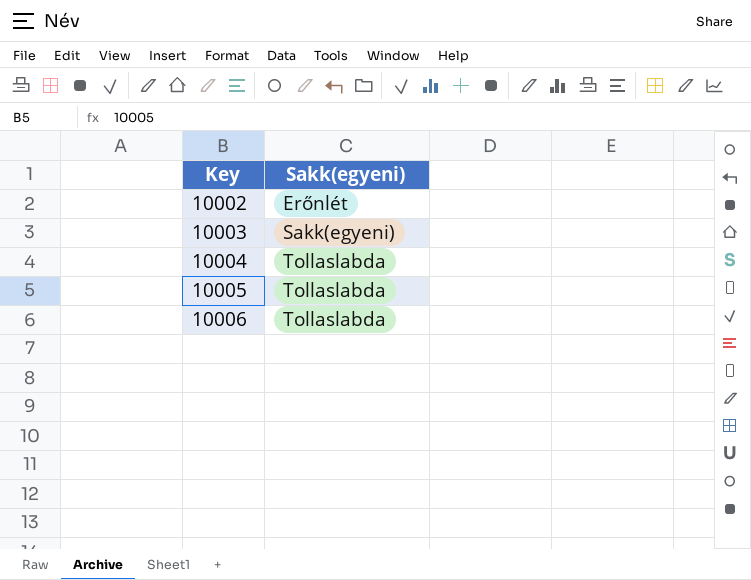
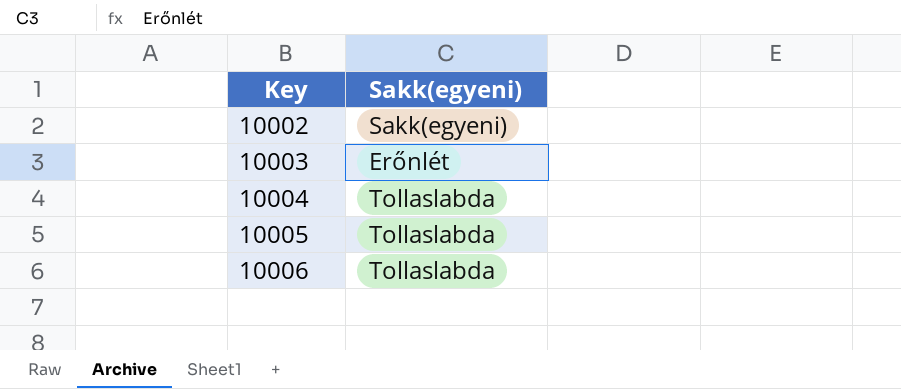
10002 | Sakk(egyeni): Erőnlét -> Sakk(egyeni)
10003 | Sakk(egyeni): Sakk(egyeni) -> Erőnlét

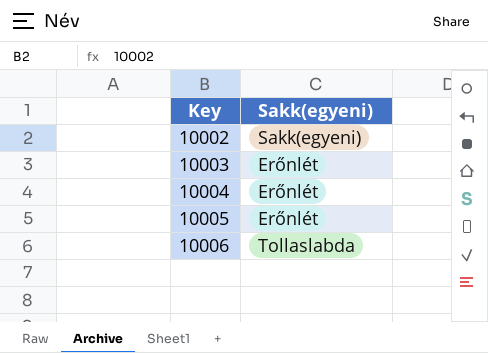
10004 | Sakk(egyeni): Tollaslabda -> Erőnlét
10005 | Sakk(egyeni): Tollaslabda -> Erőnlét

